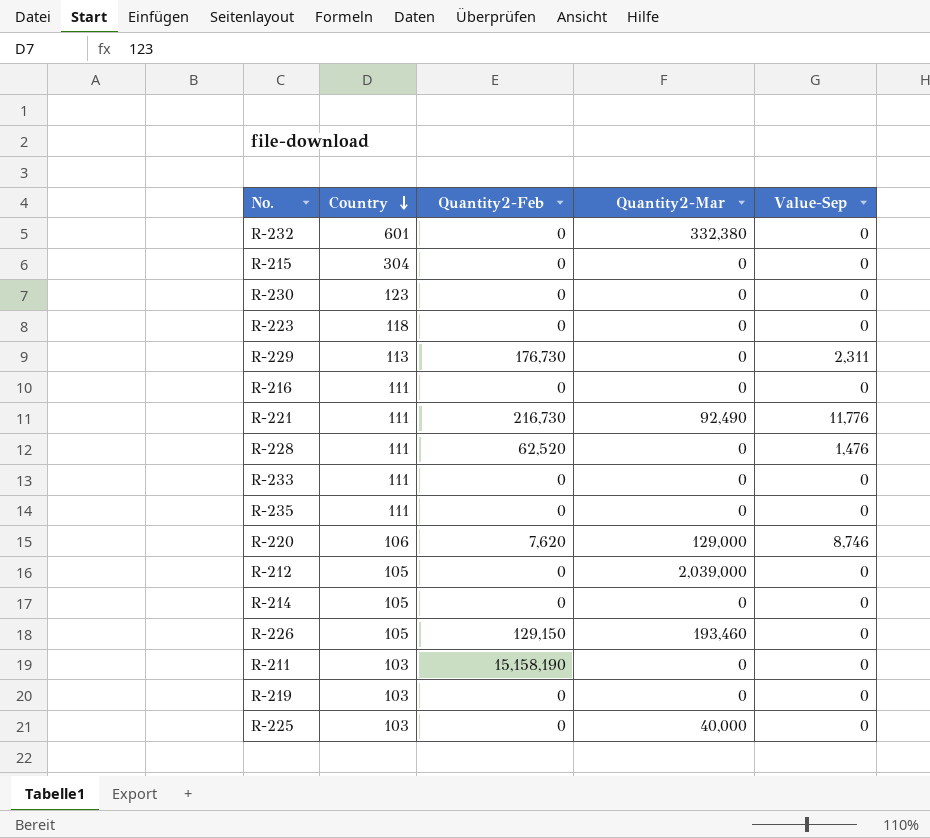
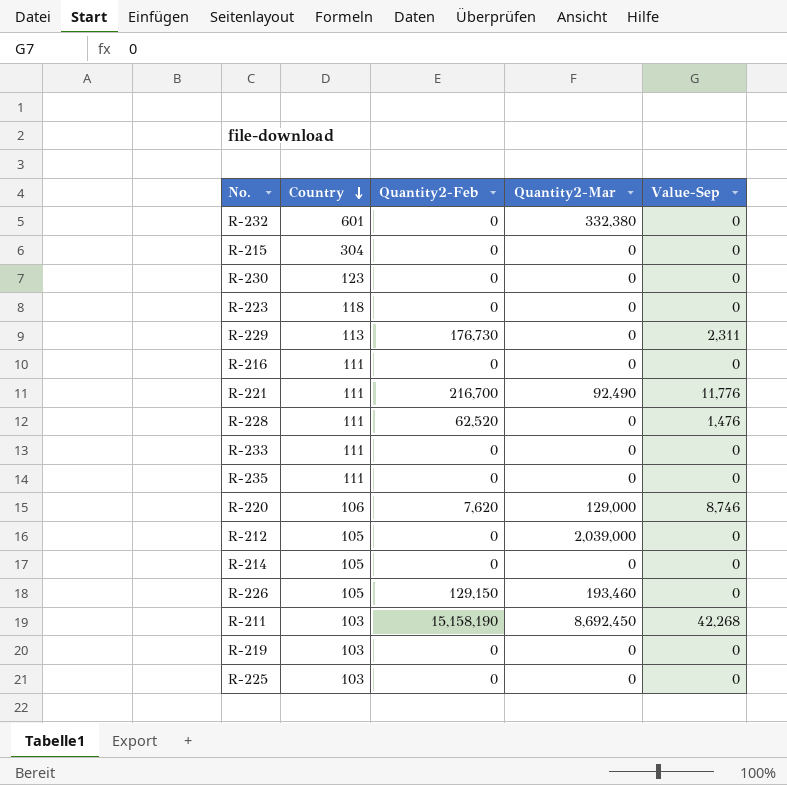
R-221 | Quantity2-Feb: 216,730 -> 216,700
R-211 | Quantity2-Mar: 0 -> 8,692,450
R-211 | Value-Sep: 0 -> 42,268
R-225 | Quantity2-Mar: 40,000 -> 0

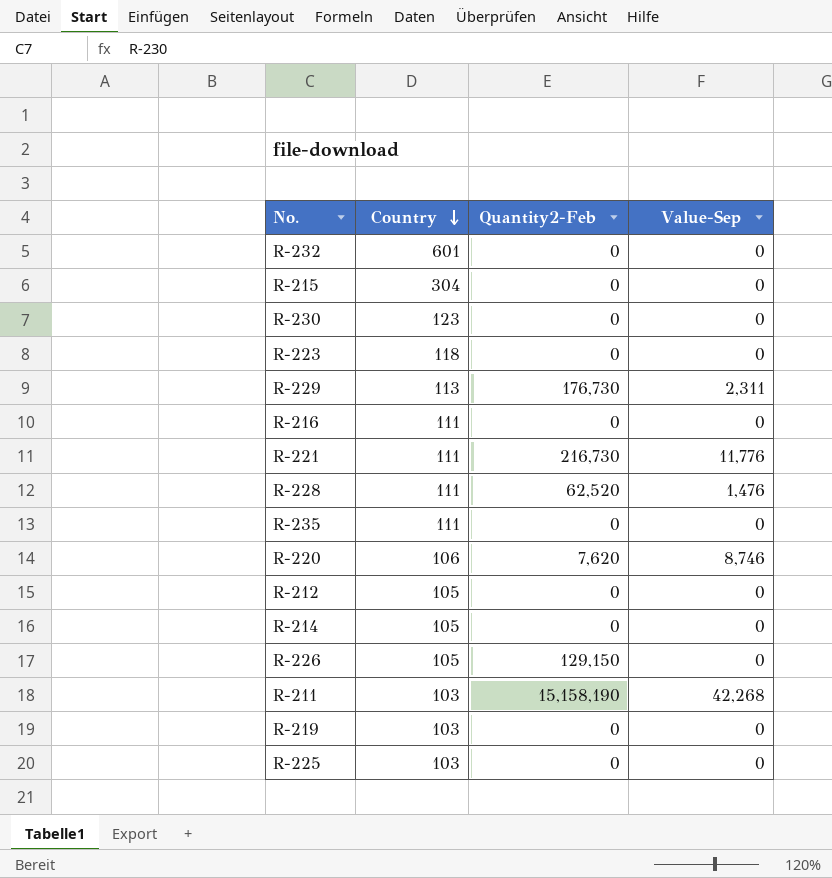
column Quantity2-Mar | position: 4 -> none
row R-233: 111 | 0 | 0 | 0 -> none
R-221 | Quantity2-Feb: 216,700 -> 216,730

